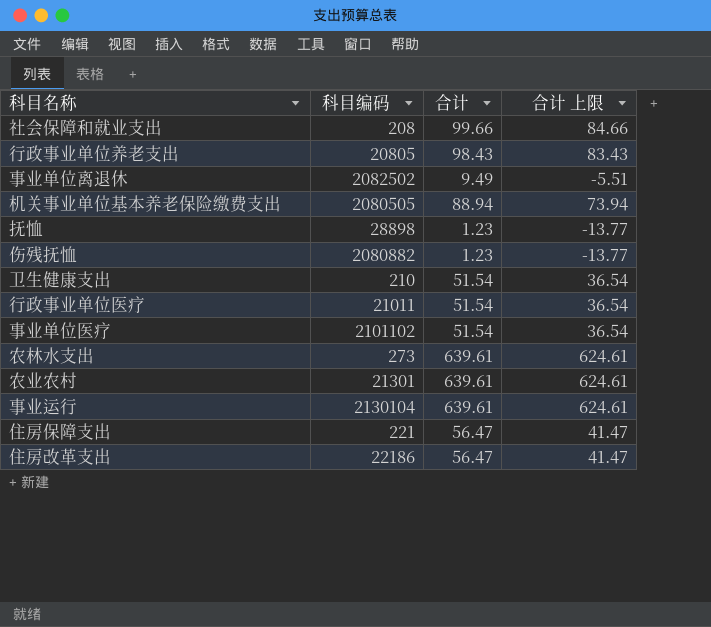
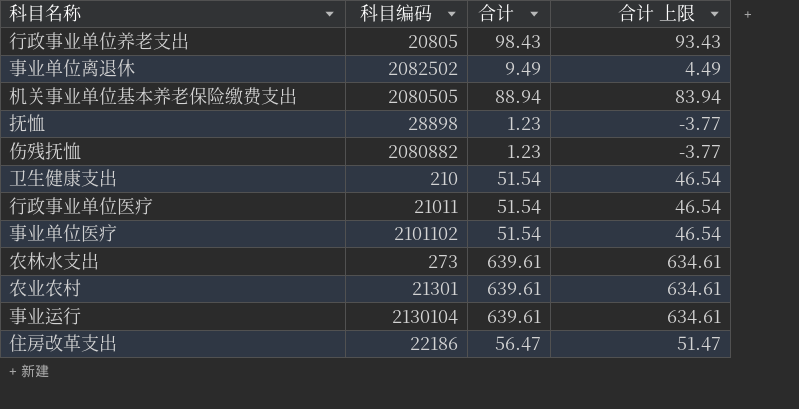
column 合计 上限 | formula: [合计] - 15 -> [合计] - 5
row 社会保障和就业支出: 208 | 99.66 | 84.66 -> none
row 住房保障支出: 221 | 56.47 | 41.47 -> none

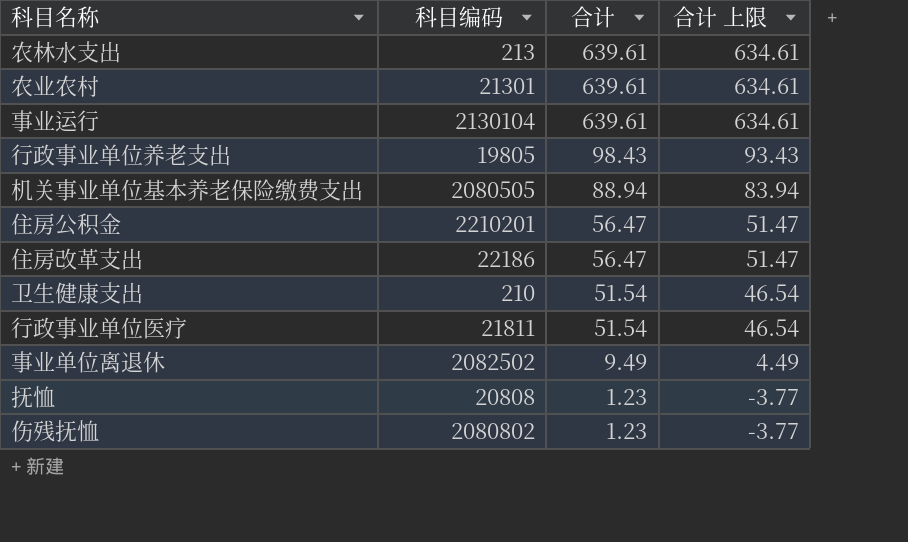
row order: none -> 合计 descending
row 事业单位医疗: 2101102 | 51.54 | 46.54 -> none
农林水支出 | 科目编码: 273 -> 213
行政事业单位养老支出 | 科目编码: 20805 -> 19805
row 住房公积金: none -> 2210201 | 56.47 | 51.47
行政事业单位医疗 | 科目编码: 21011 -> 21811
抚恤 | 科目编码: 28898 -> 20808
伤残抚恤 | 科目编码: 2080882 -> 2080802

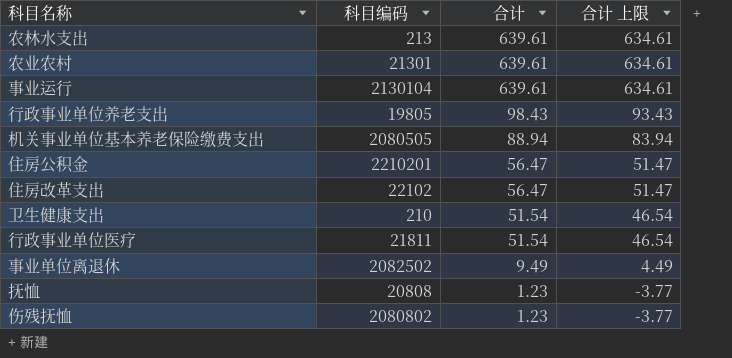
住房改革支出 | 科目编码: 22186 -> 22102

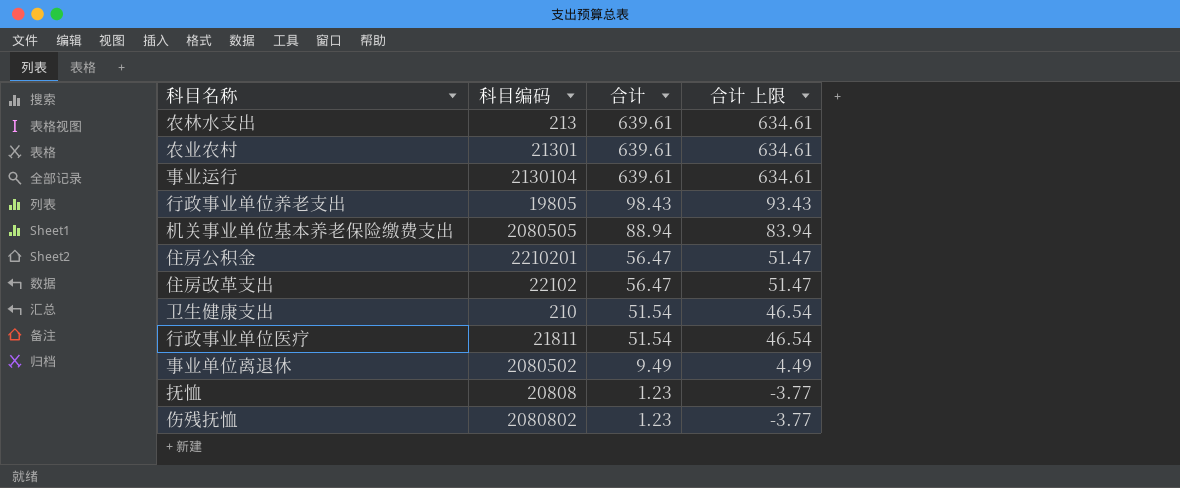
事业单位离退休 | 科目编码: 2082502 -> 2080502

